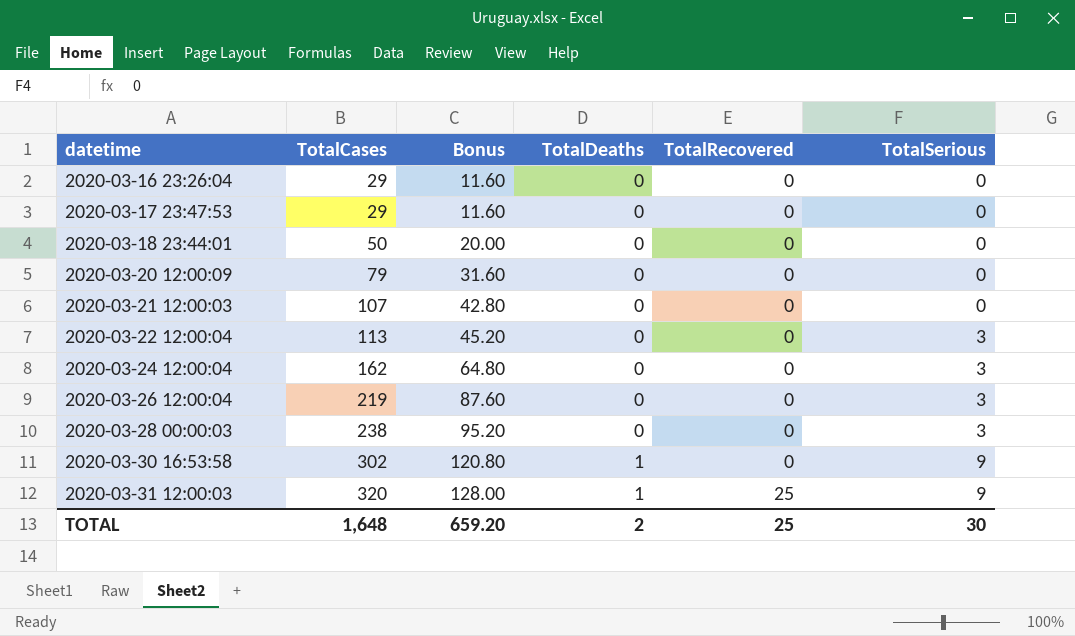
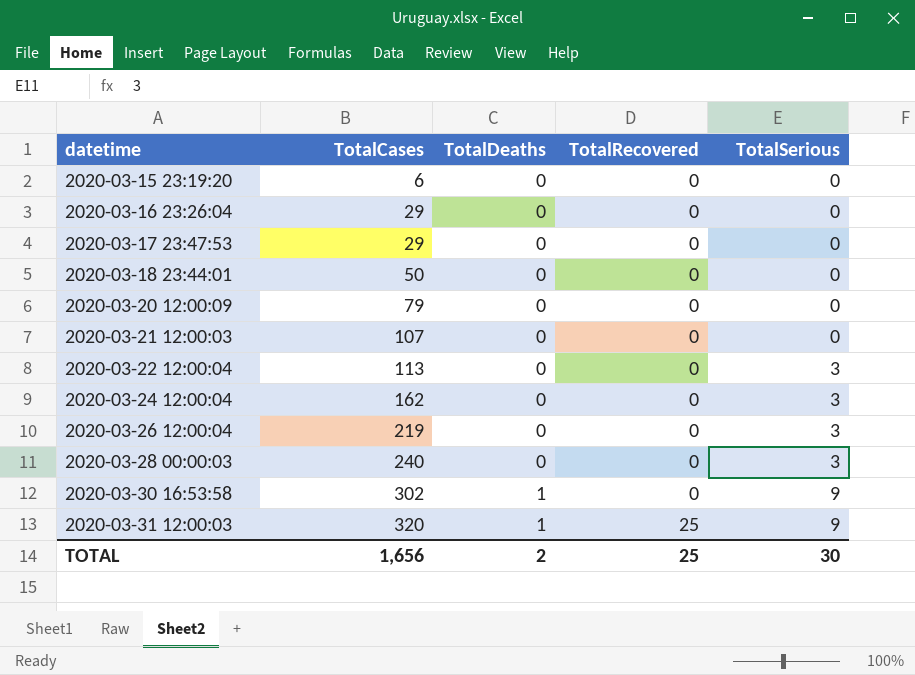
column Bonus | formula: [TotalCases] * 0.4 -> none
row 2020-03-15 23:19:20: none -> 6 | 0 | 0 | 0
2020-03-28 00:00:03 | TotalCases: 238 -> 240
TOTAL | TotalCases: 1,648 -> 1,656

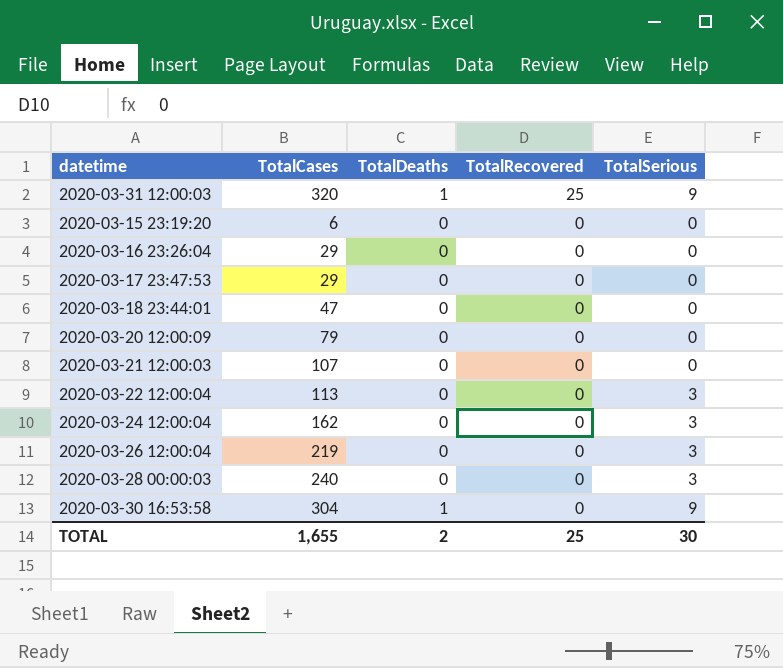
row order: datetime ascending -> TotalRecovered descending
2020-03-18 23:44:01 | TotalCases: 50 -> 47
2020-03-30 16:53:58 | TotalCases: 302 -> 304
TOTAL | TotalCases: 1,656 -> 1,655

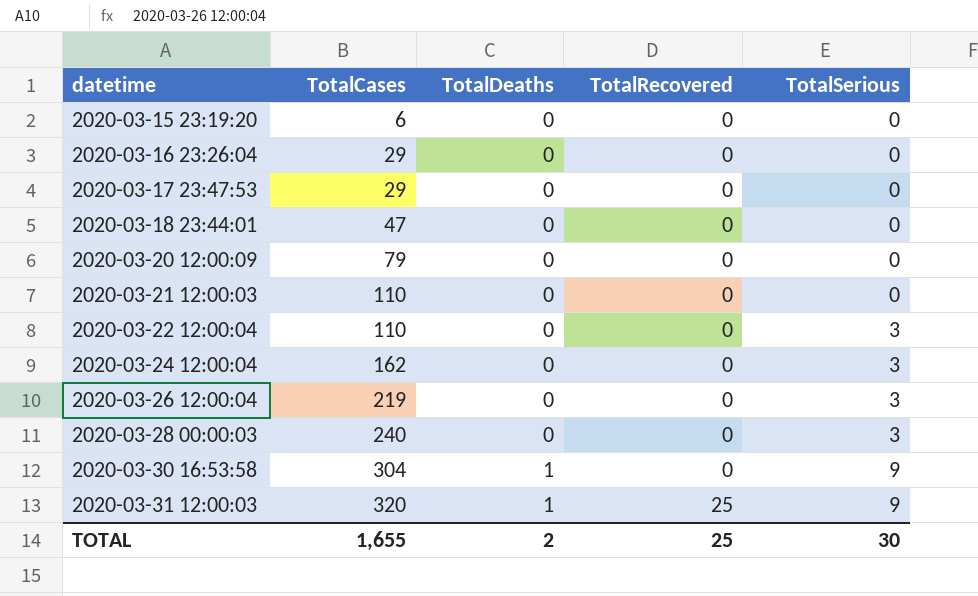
row order: TotalRecovered descending -> datetime ascending
2020-03-21 12:00:03 | TotalCases: 107 -> 110
2020-03-22 12:00:04 | TotalCases: 113 -> 110

